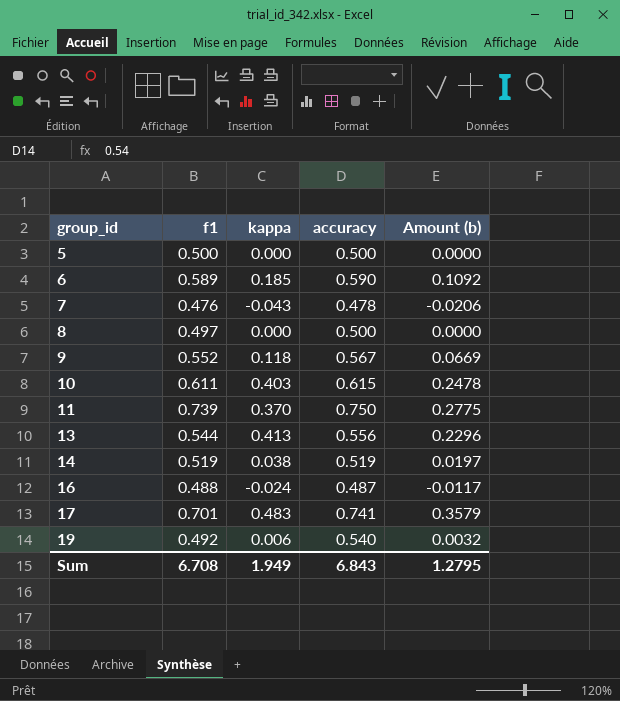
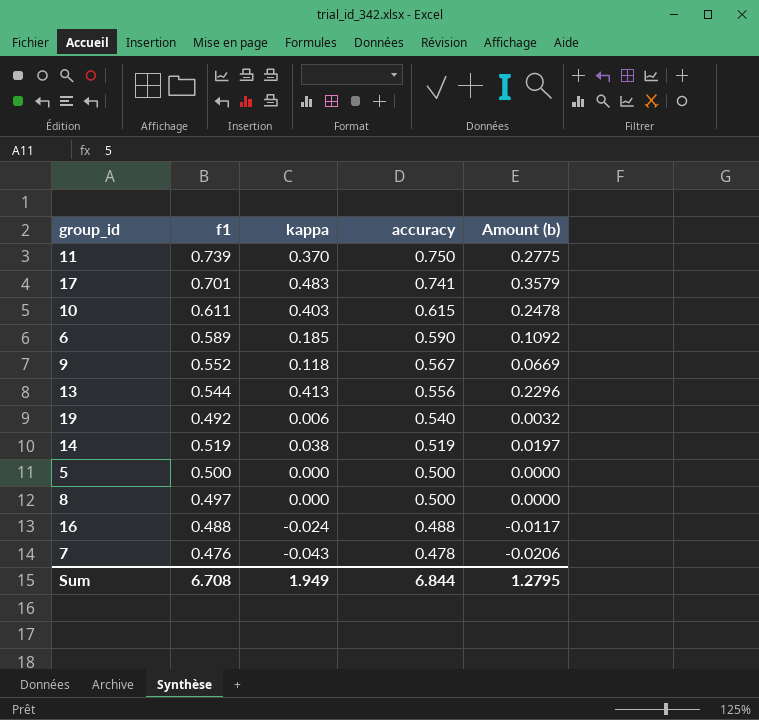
row order: group_id ascending -> accuracy descending
16 | accuracy: 0.487 -> 0.488
Sum | accuracy: 6.843 -> 6.844

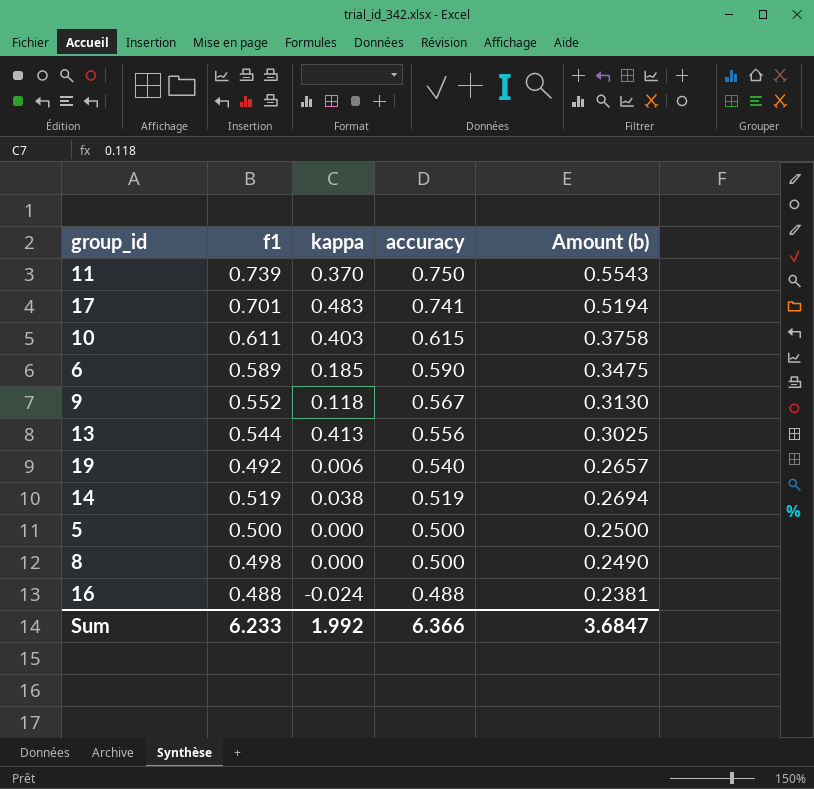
column Amount (b) | formula: [kappa] * [accuracy] -> [f1] * [accuracy]
row 7: 0.476 | -0.043 | 0.478 | -0.0206 -> none
8 | f1: 0.497 -> 0.498
Sum | f1: 6.708 -> 6.233
Sum | kappa: 1.949 -> 1.992
Sum | accuracy: 6.844 -> 6.366
Sum | Amount (b): 1.2795 -> 3.6847

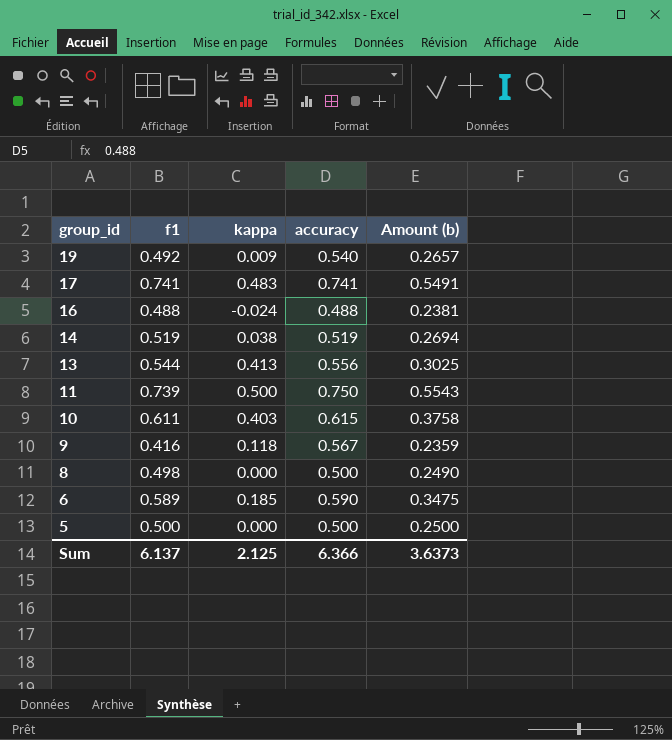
row order: accuracy descending -> group_id descending
19 | kappa: 0.006 -> 0.009
17 | f1: 0.701 -> 0.741
17 | Amount (b): 0.5194 -> 0.5491
11 | kappa: 0.370 -> 0.500
9 | f1: 0.552 -> 0.416
9 | Amount (b): 0.3130 -> 0.2359
Sum | f1: 6.233 -> 6.137
Sum | kappa: 1.992 -> 2.125
Sum | Amount (b): 3.6847 -> 3.6373

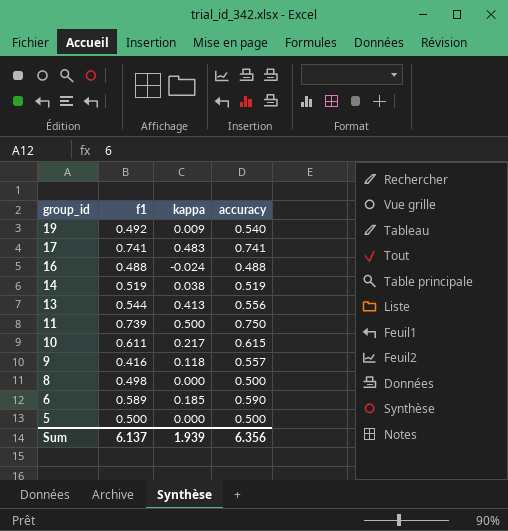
column Amount (b) | formula: [f1] * [accuracy] -> none
10 | kappa: 0.403 -> 0.217
9 | accuracy: 0.567 -> 0.557
Sum | kappa: 2.125 -> 1.939
Sum | accuracy: 6.366 -> 6.356

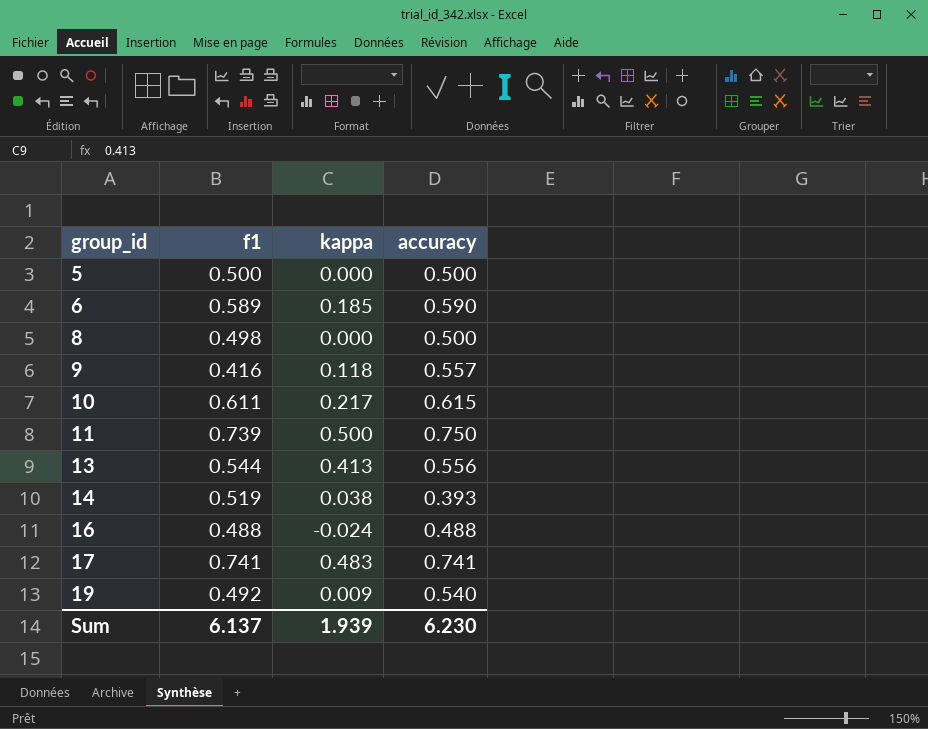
row order: group_id descending -> group_id ascending
14 | accuracy: 0.519 -> 0.393
Sum | accuracy: 6.356 -> 6.230

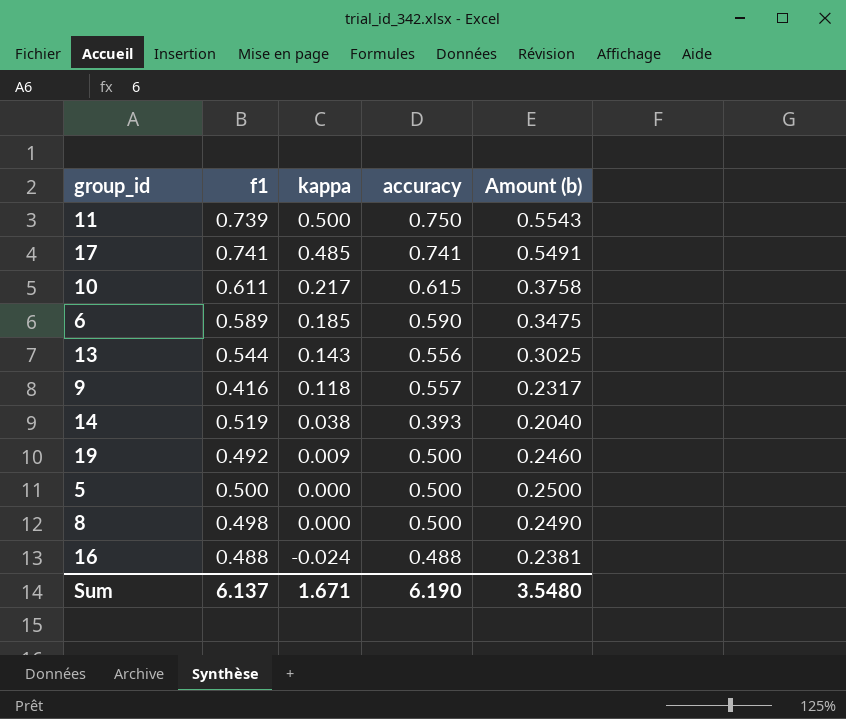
row order: group_id ascending -> kappa descending
column Amount (b) | formula: none -> [f1] * [accuracy]
17 | kappa: 0.483 -> 0.485
13 | kappa: 0.413 -> 0.143
19 | accuracy: 0.540 -> 0.500
Sum | kappa: 1.939 -> 1.671
Sum | accuracy: 6.230 -> 6.190

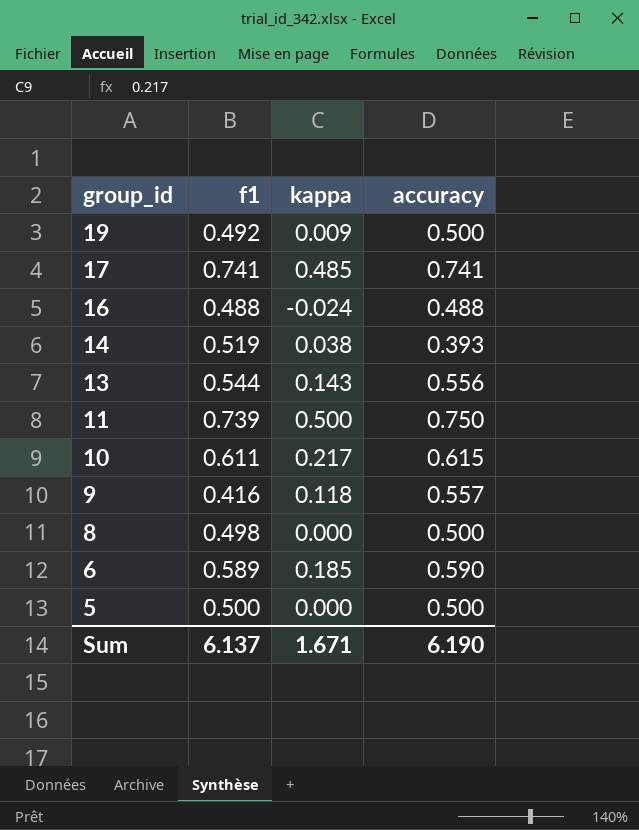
row order: kappa descending -> group_id descending
column Amount (b) | formula: [f1] * [accuracy] -> none

